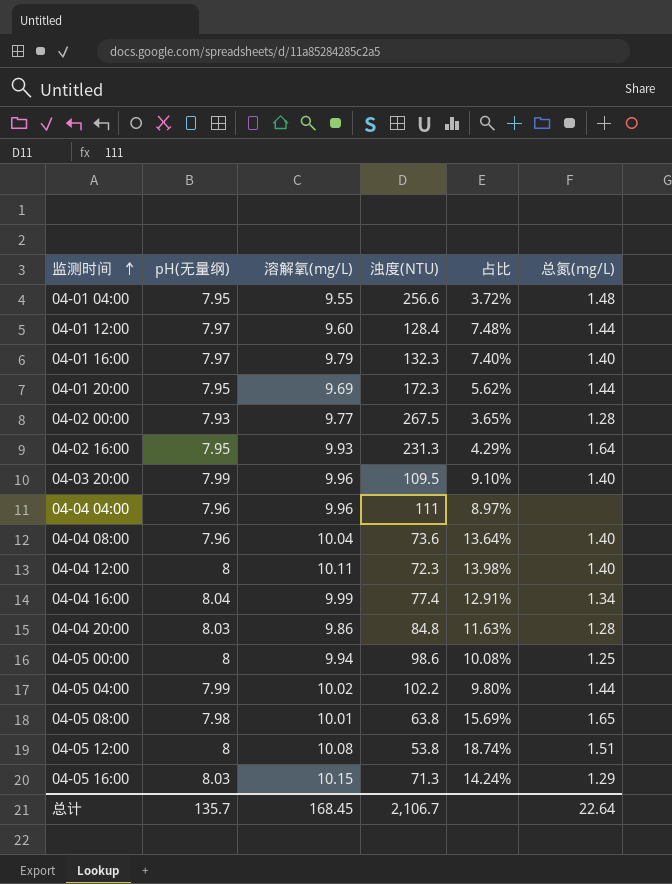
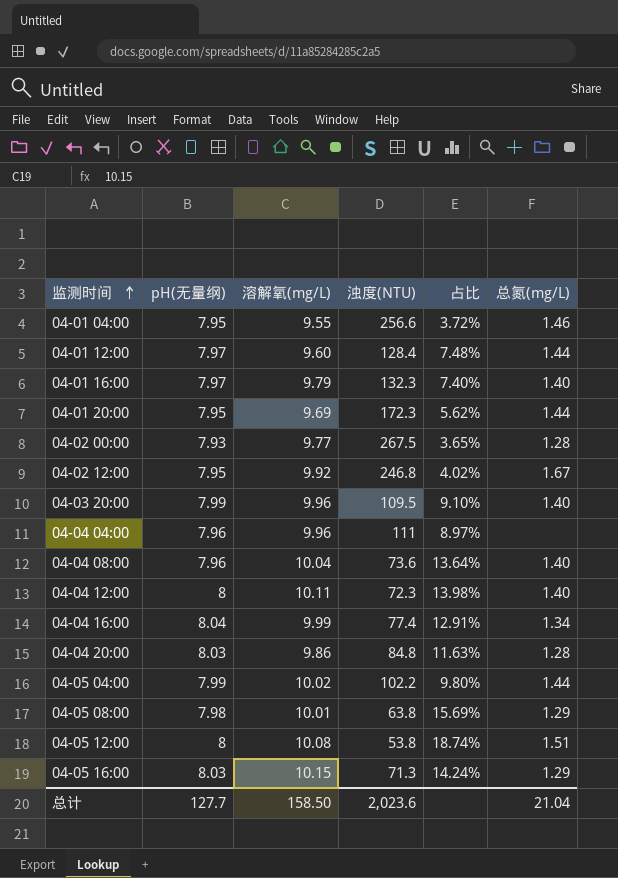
row 04-02 16:00: 7.95 | 9.93 | 231.3 | 4.29% | 1.64 -> none
row 04-05 00:00: 8 | 9.94 | 98.6 | 10.08% | 1.25 -> none
04-01 04:00 | 总氮(mg/L): 1.48 -> 1.46
row 04-02 12:00: none -> 7.95 | 9.92 | 246.8 | 4.02% | 1.67
04-05 08:00 | 总氮(mg/L): 1.65 -> 1.29
总计 | pH(无量纲): 135.7 -> 127.7
总计 | 溶解氧(mg/L): 168.45 -> 158.50
总计 | 浊度(NTU): 2,106.7 -> 2,023.6
总计 | 总氮(mg/L): 22.64 -> 21.04

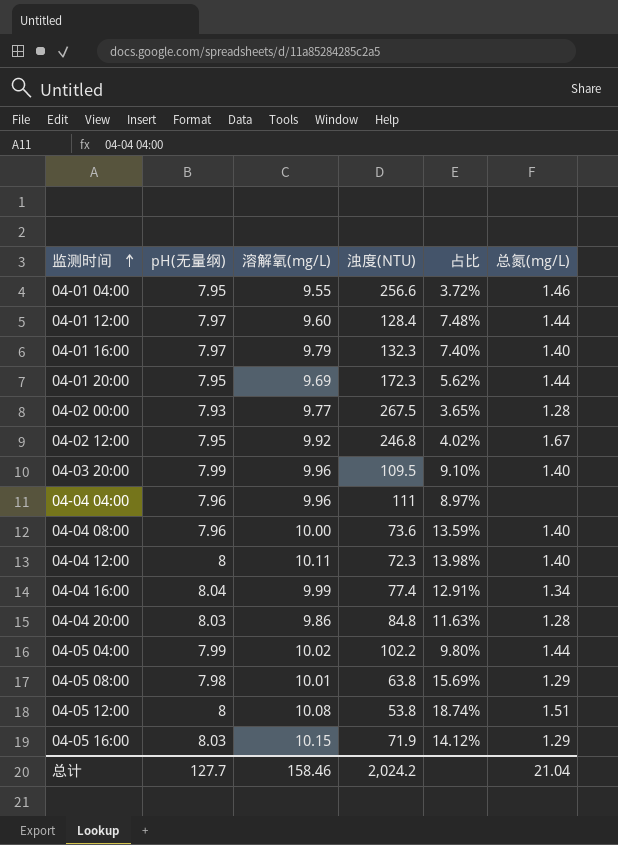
04-04 08:00 | 溶解氧(mg/L): 10.04 -> 10.00
04-04 08:00 | 占比: 13.64% -> 13.59%
04-05 16:00 | 浊度(NTU): 71.3 -> 71.9
04-05 16:00 | 占比: 14.24% -> 14.12%
总计 | 溶解氧(mg/L): 158.50 -> 158.46
总计 | 浊度(NTU): 2,023.6 -> 2,024.2

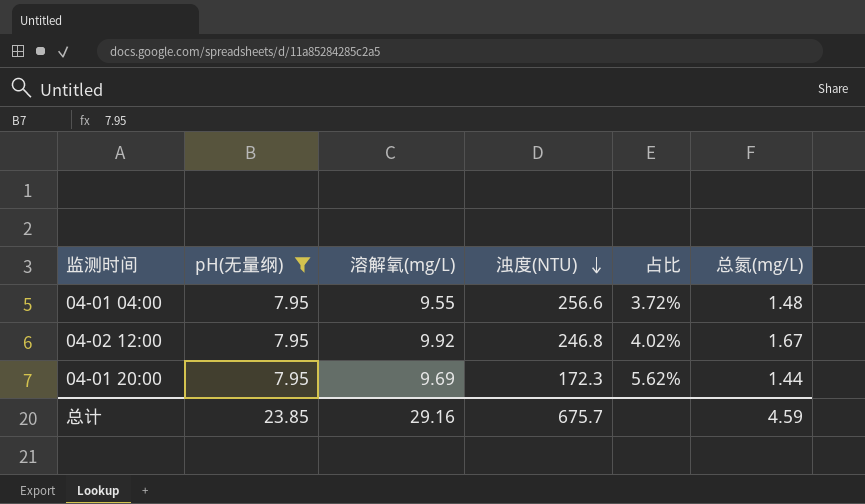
filter: none -> pH(无量纲) = 7.95
row order: 监测时间 ascending -> 浊度(NTU) descending
04-01 04:00 | 总氮(mg/L): 1.46 -> 1.48
总计 | pH(无量纲): 127.7 -> 23.85
总计 | 溶解氧(mg/L): 158.46 -> 29.16
总计 | 浊度(NTU): 2,024.2 -> 675.7
总计 | 总氮(mg/L): 21.04 -> 4.59

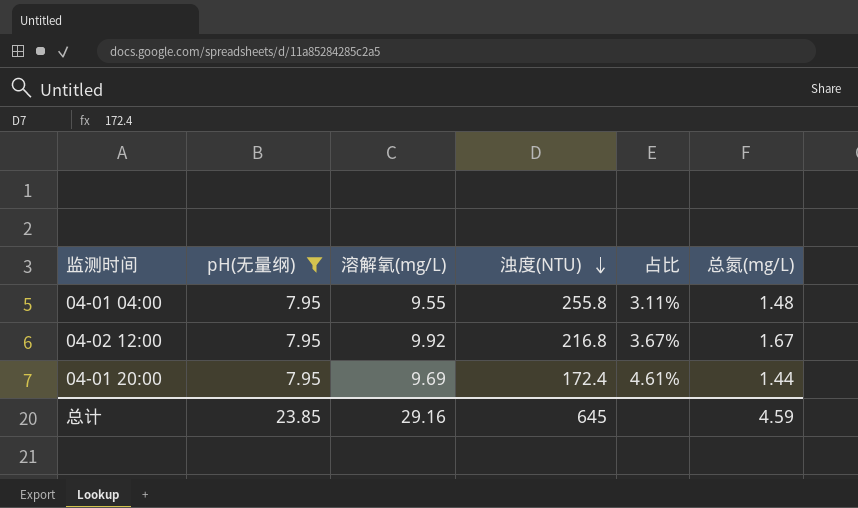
column 占比 | formula: [溶解氧(mg/L)] / [浊度(NTU)] -> [pH(无量纲)] / [浊度(NTU)]
04-01 04:00 | 浊度(NTU): 256.6 -> 255.8
04-02 12:00 | 浊度(NTU): 246.8 -> 216.8
04-01 20:00 | 浊度(NTU): 172.3 -> 172.4
总计 | 浊度(NTU): 675.7 -> 645

